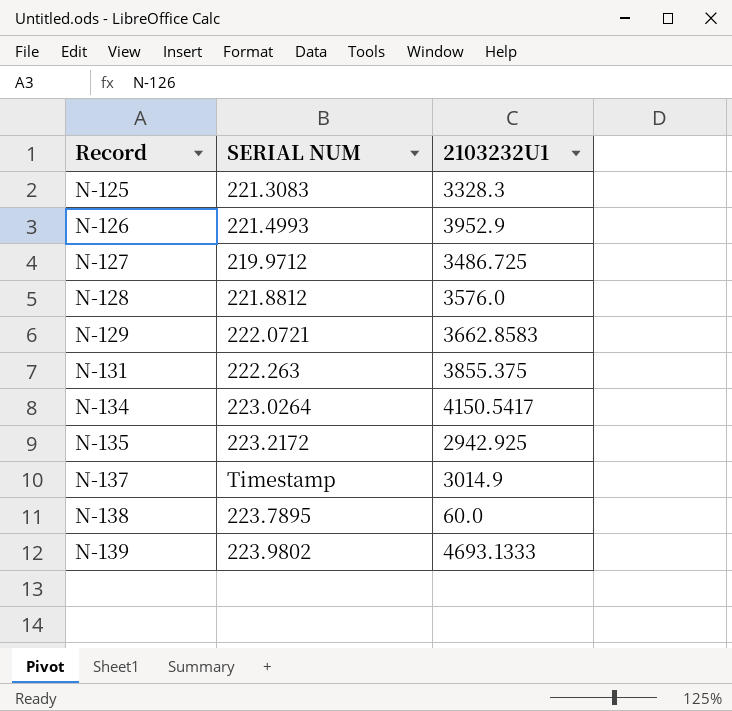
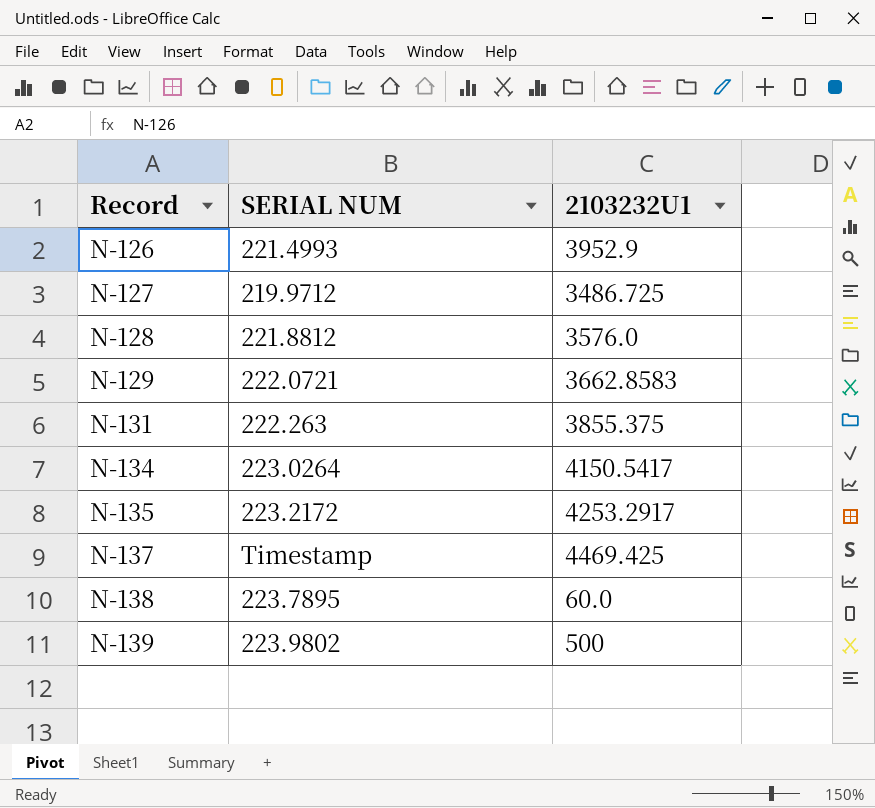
row N-125: 221.3083 | 3328.3 -> none
N-135 | 2103232U1: 2942.925 -> 4253.2917
N-137 | 2103232U1: 3014.9 -> 4469.425
N-139 | 2103232U1: 4693.1333 -> 500

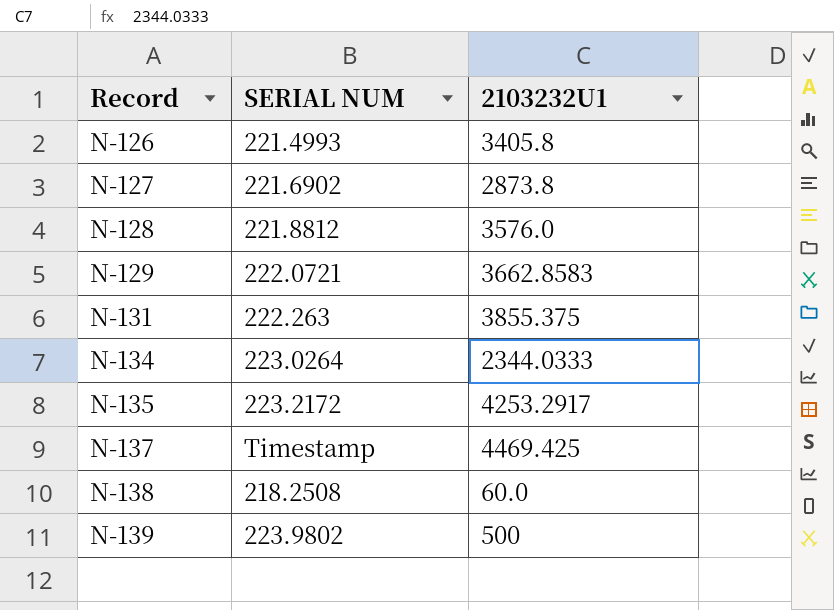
N-126 | 2103232U1: 3952.9 -> 3405.8
N-127 | SERIAL NUM: 219.9712 -> 221.6902
N-127 | 2103232U1: 3486.725 -> 2873.8
N-134 | 2103232U1: 4150.5417 -> 2344.0333
N-138 | SERIAL NUM: 223.7895 -> 218.2508

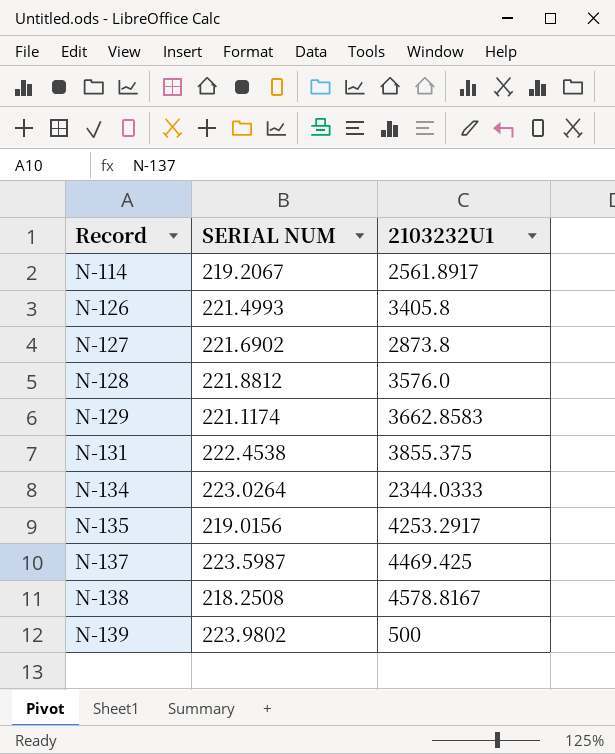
row N-114: none -> 219.2067 | 2561.8917
N-129 | SERIAL NUM: 222.0721 -> 221.1174
N-131 | SERIAL NUM: 222.263 -> 222.4538
N-135 | SERIAL NUM: 223.2172 -> 219.0156
N-137 | SERIAL NUM: Timestamp -> 223.5987
N-138 | 2103232U1: 60.0 -> 4578.8167

